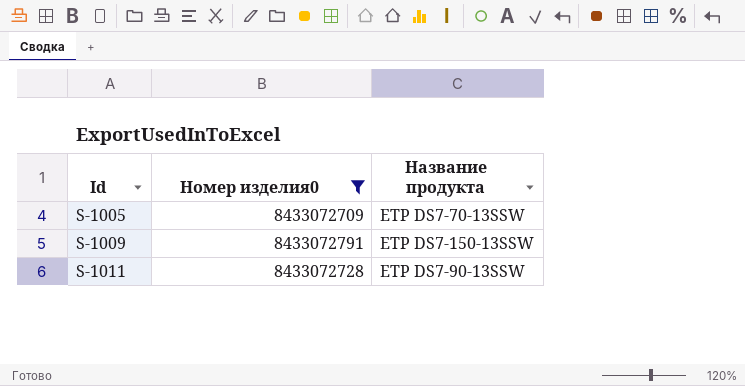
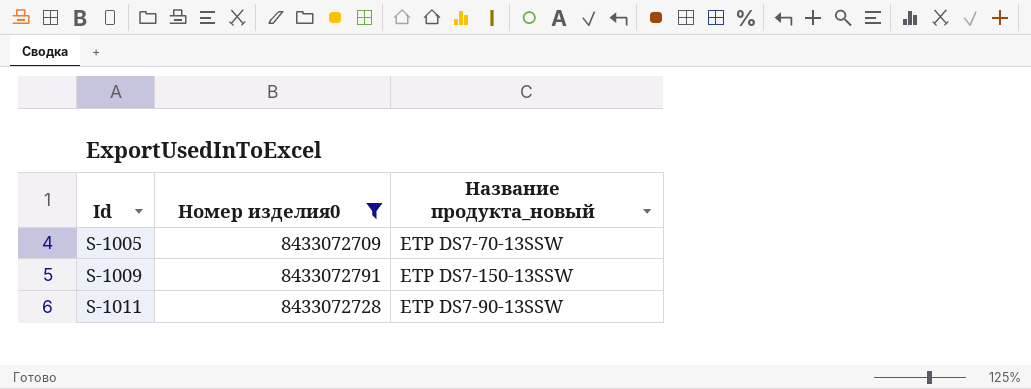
column name: Название продукта -> Название продукта_новый

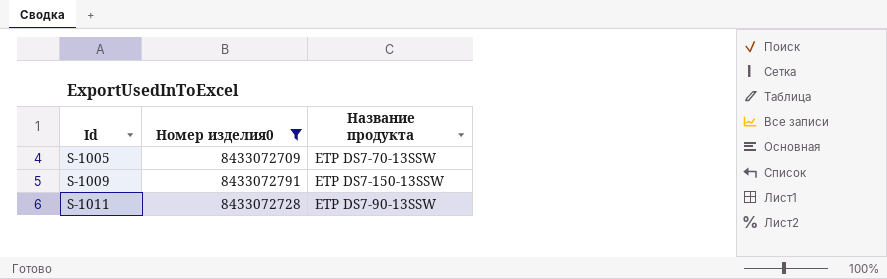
column name: Название продукта_новый -> Название продукта

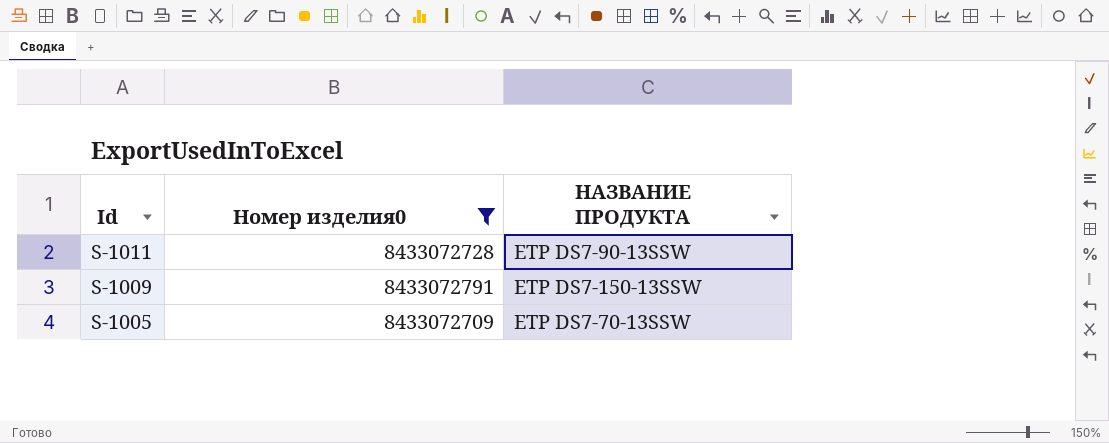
row order: Id ascending -> Id descending
column name: Название продукта -> НАЗВАНИЕ ПРОДУКТА

